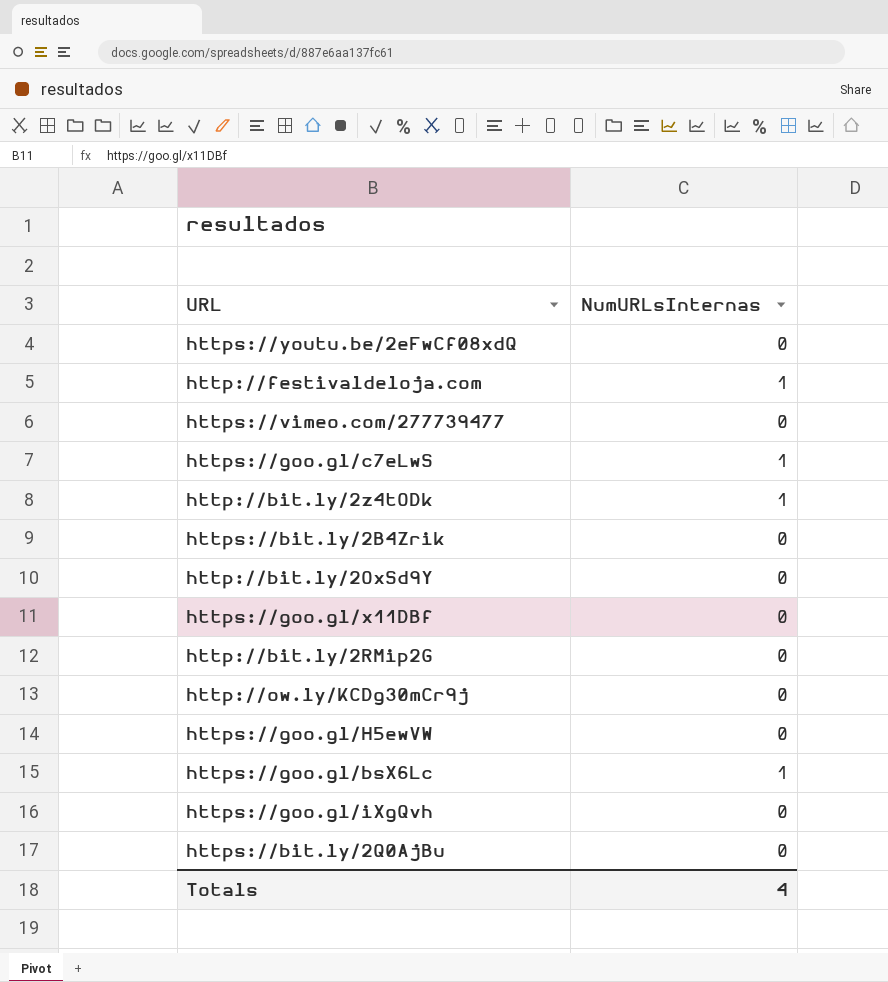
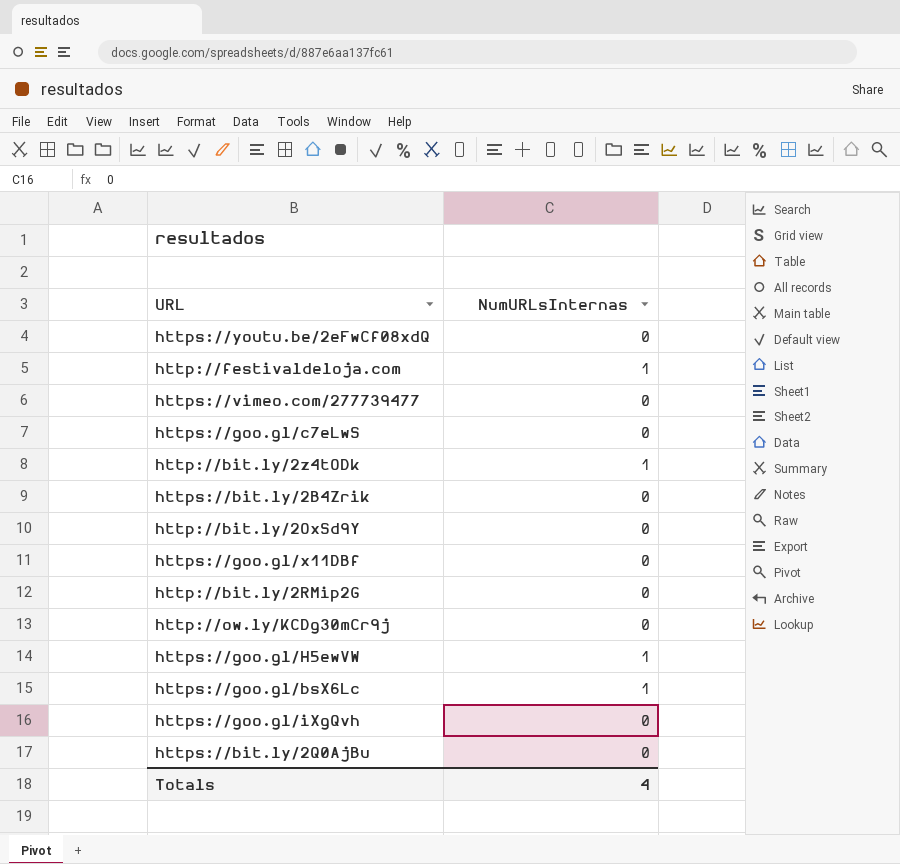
https://goo.gl/c7eLwS | NumURLsInternas: 1 -> 0
https://goo.gl/H5ewVW | NumURLsInternas: 0 -> 1

